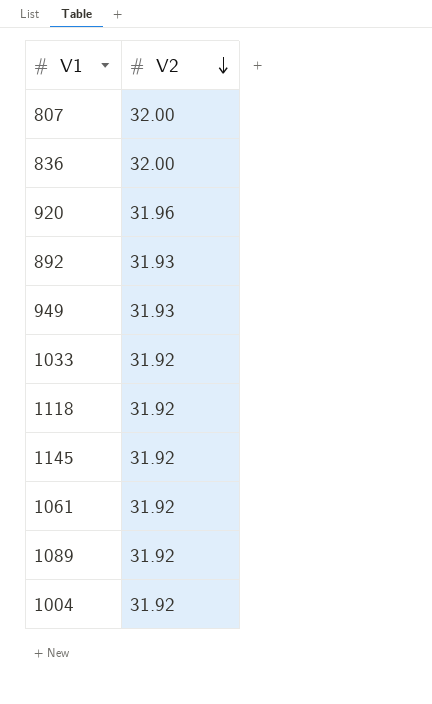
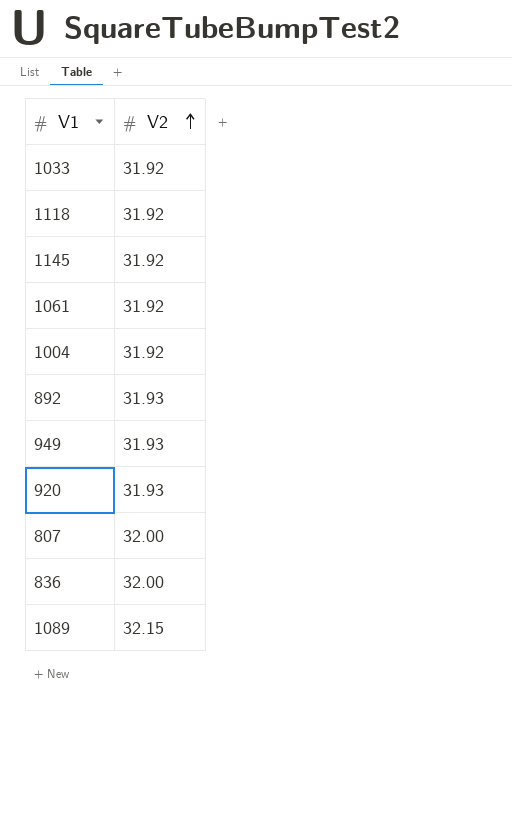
row order: V2 descending -> V2 ascending
920 | V2: 31.96 -> 31.93
1089 | V2: 31.92 -> 32.15

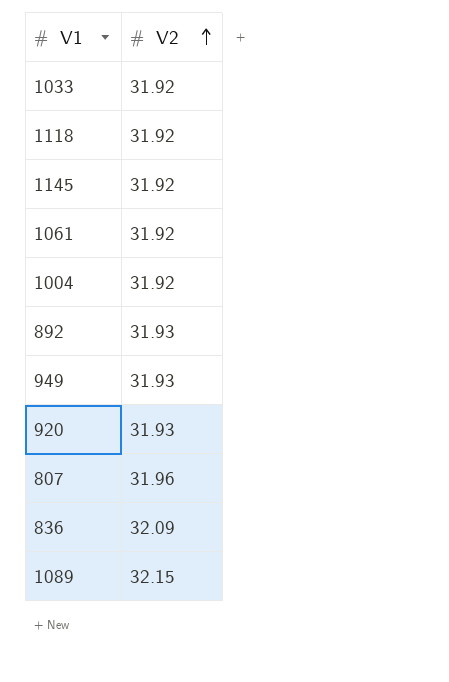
807 | V2: 32.00 -> 31.96
836 | V2: 32.00 -> 32.09

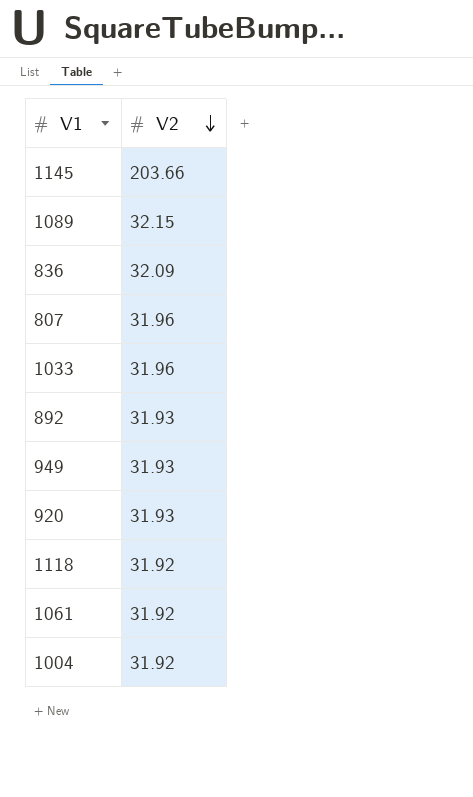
row order: V2 ascending -> V2 descending
1145 | V2: 31.92 -> 203.66
1033 | V2: 31.92 -> 31.96

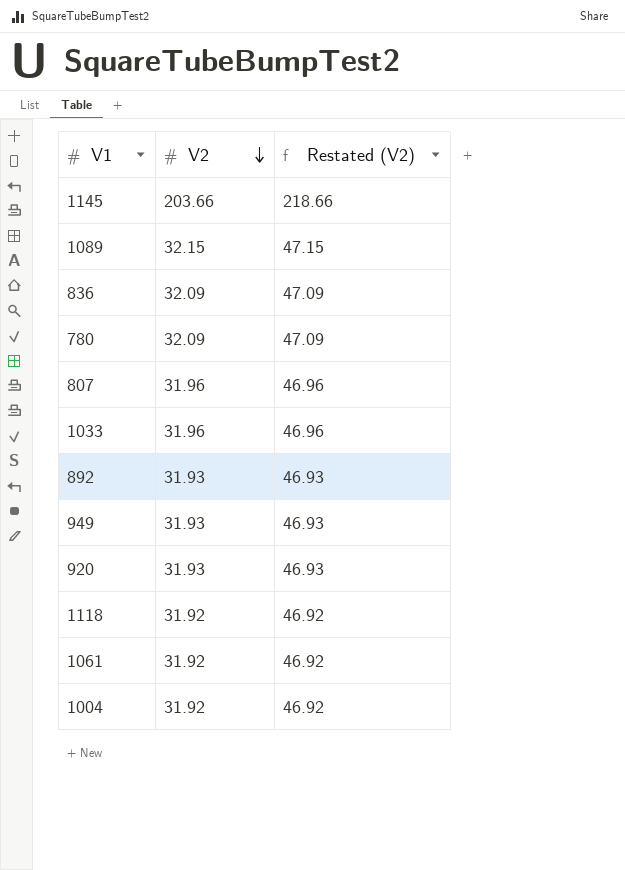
column Restated (V2) | formula: none -> [V2] + 15
row 780: none -> 32.09 | 47.09

